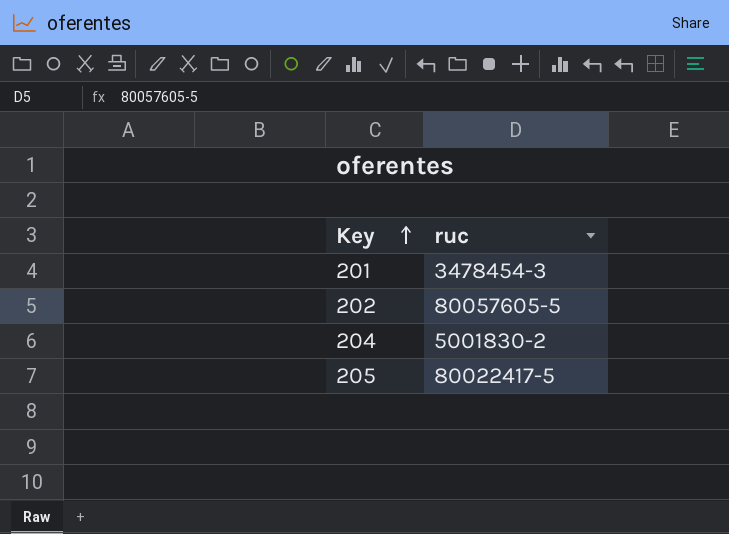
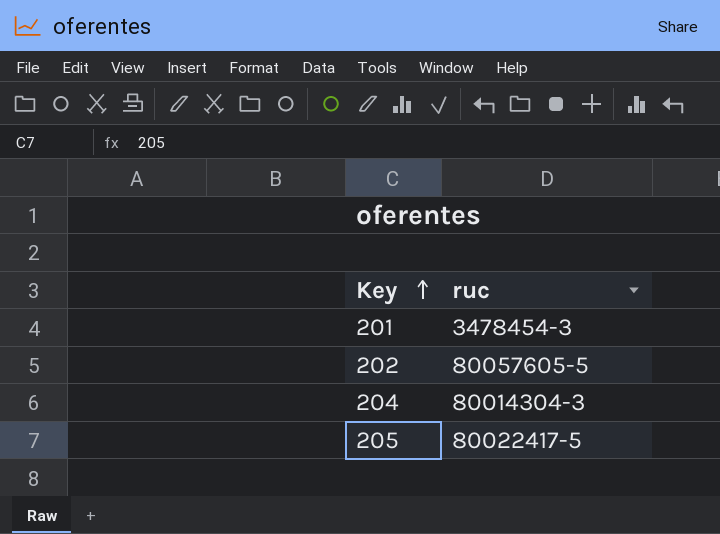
204 | ruc: 5001830-2 -> 80014304-3

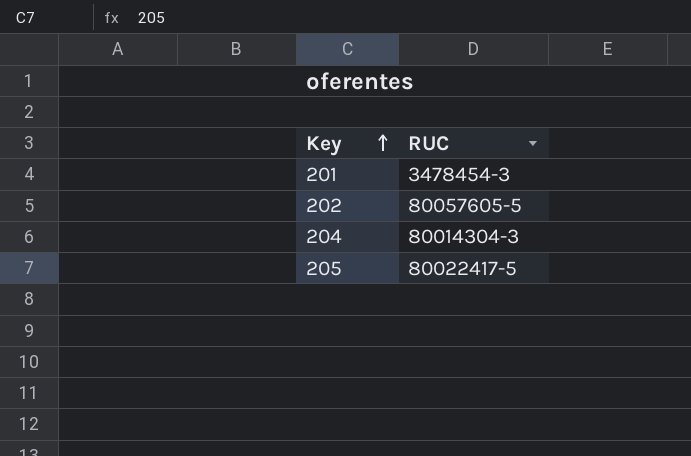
column name: ruc -> RUC

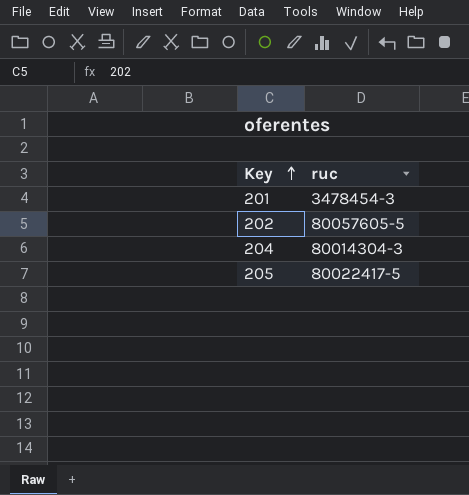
column name: RUC -> ruc

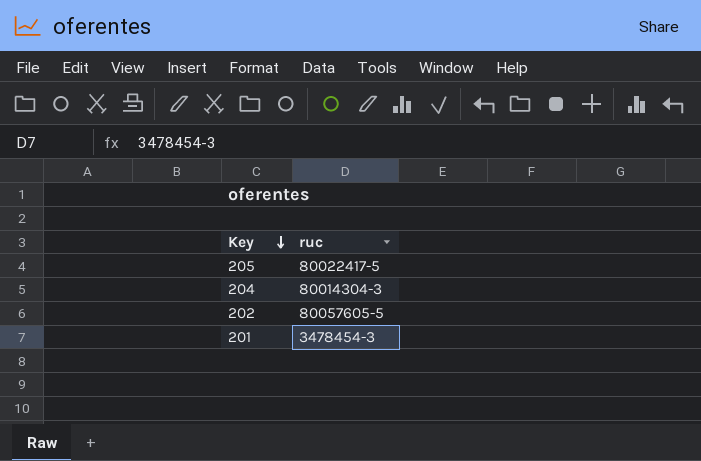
row order: Key ascending -> Key descending

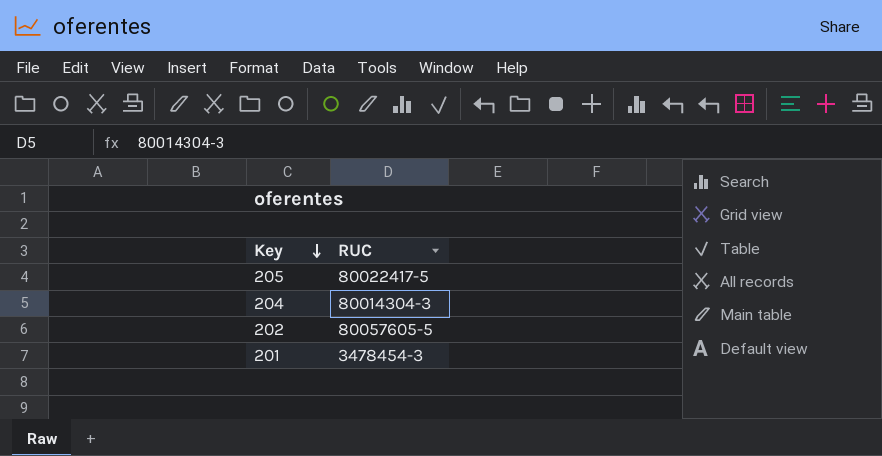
column name: ruc -> RUC

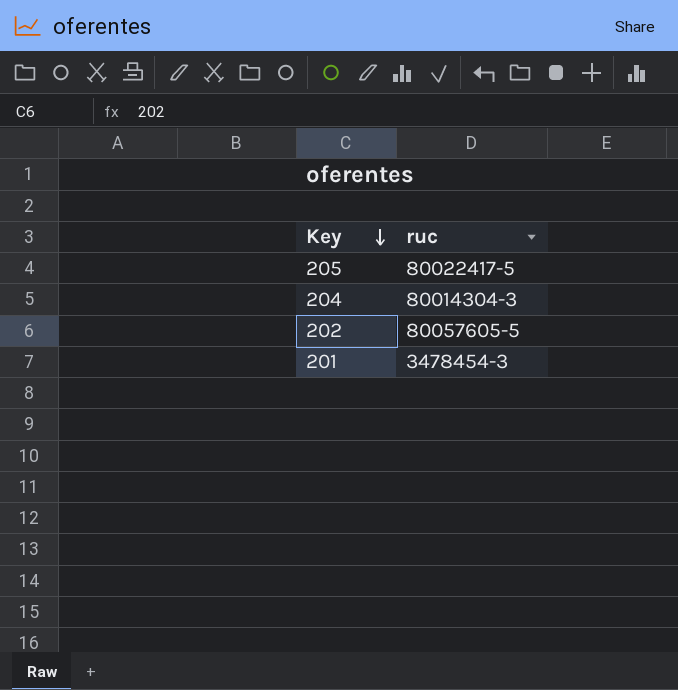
column name: RUC -> ruc

